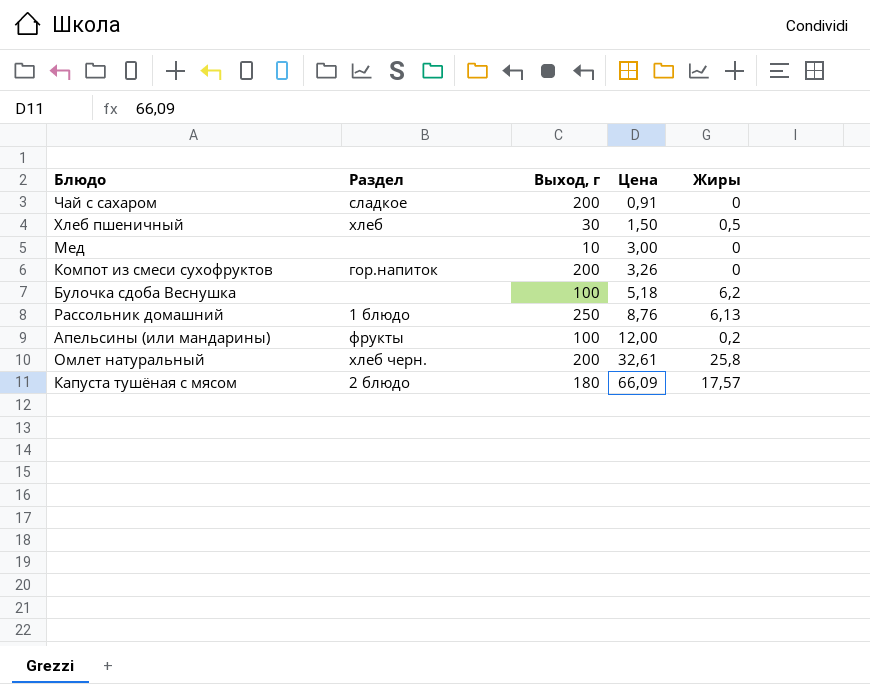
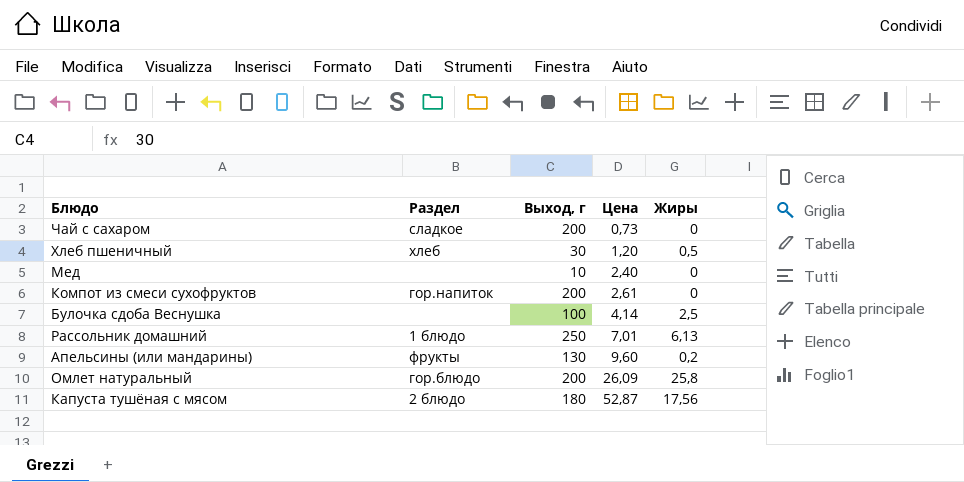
Чай с сахаром | Цена: 0,91 -> 0,73
Хлеб пшеничный | Цена: 1,50 -> 1,20
Мед | Цена: 3,00 -> 2,40
Компот из смеси сухофруктов | Цена: 3,26 -> 2,61
Булочка сдоба Веснушка | Цена: 5,18 -> 4,14
Булочка сдоба Веснушка | Жиры: 6,2 -> 2,5
Рассольник домашний | Цена: 8,76 -> 7,01
Апельсины (или мандарины) | Выход, г: 100 -> 130
Апельсины (или мандарины) | Цена: 12,00 -> 9,60
Омлет натуральный | Раздел: хлеб черн. -> гор.блюдо
Омлет натуральный | Цена: 32,61 -> 26,09
Капуста тушёная с мясом | Цена: 66,09 -> 52,87
Капуста тушёная с мясом | Жиры: 17,57 -> 17,56

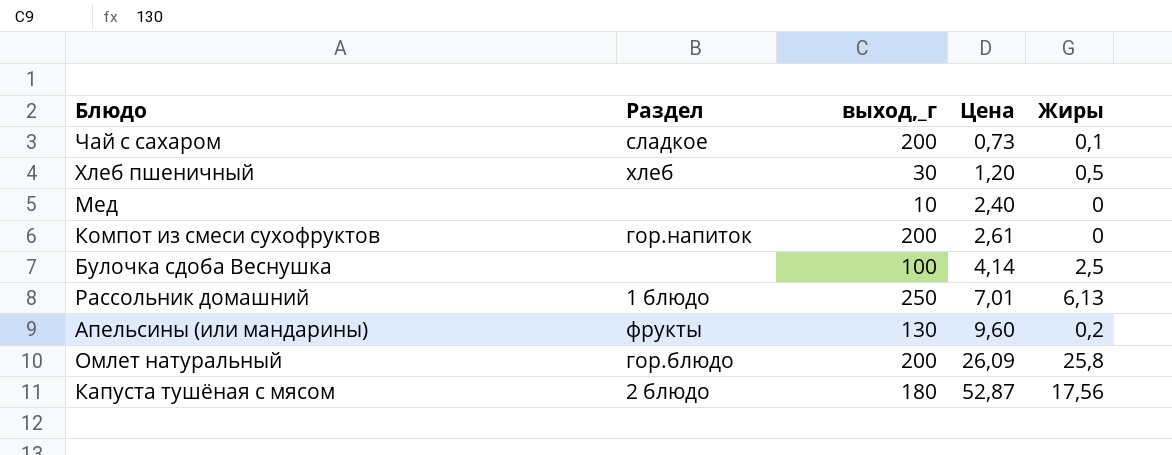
column name: Выход, г -> выход,_г
Чай с сахаром | Жиры: 0 -> 0,1

